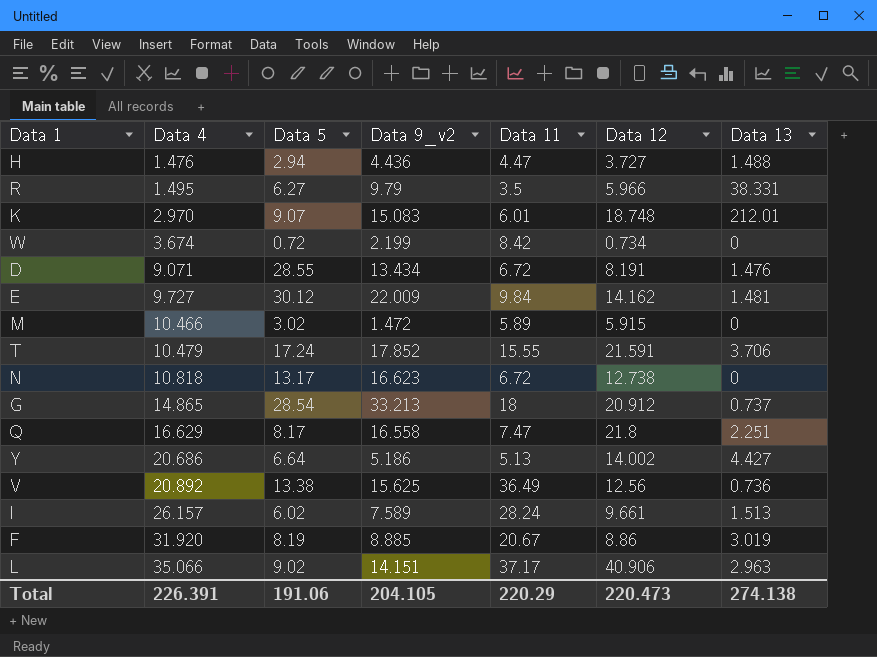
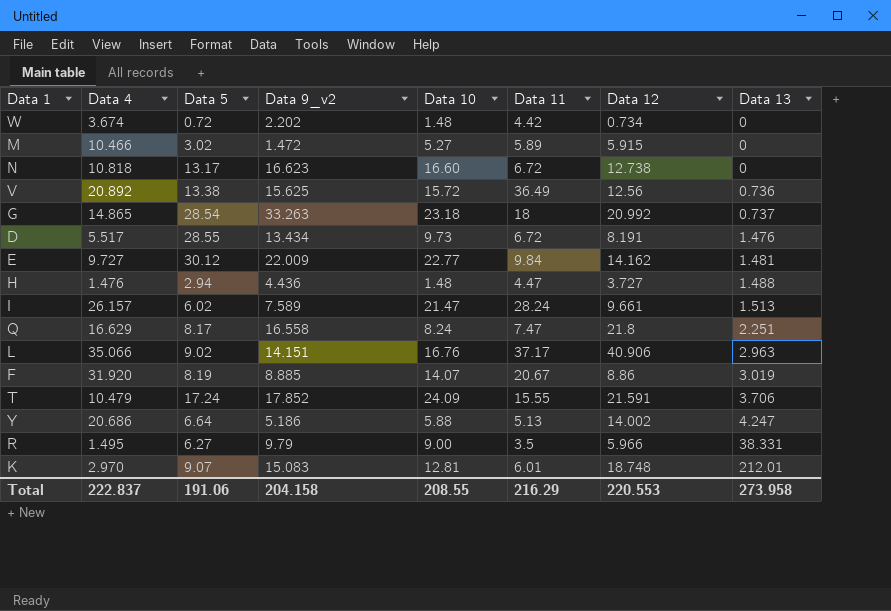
row order: Data 4 ascending -> Data 13 ascending
column Data 10 | position: none -> 5
W | Data 9_v2: 2.199 -> 2.202
W | Data 11: 8.42 -> 4.42
G | Data 9_v2: 33.213 -> 33.263
G | Data 12: 20.912 -> 20.992
D | Data 4: 9.071 -> 5.517
Y | Data 13: 4.427 -> 4.247
Total | Data 4: 226.391 -> 222.837
Total | Data 9_v2: 204.105 -> 204.158
Total | Data 11: 220.29 -> 216.29
Total | Data 12: 220.473 -> 220.553
Total | Data 13: 274.138 -> 273.958

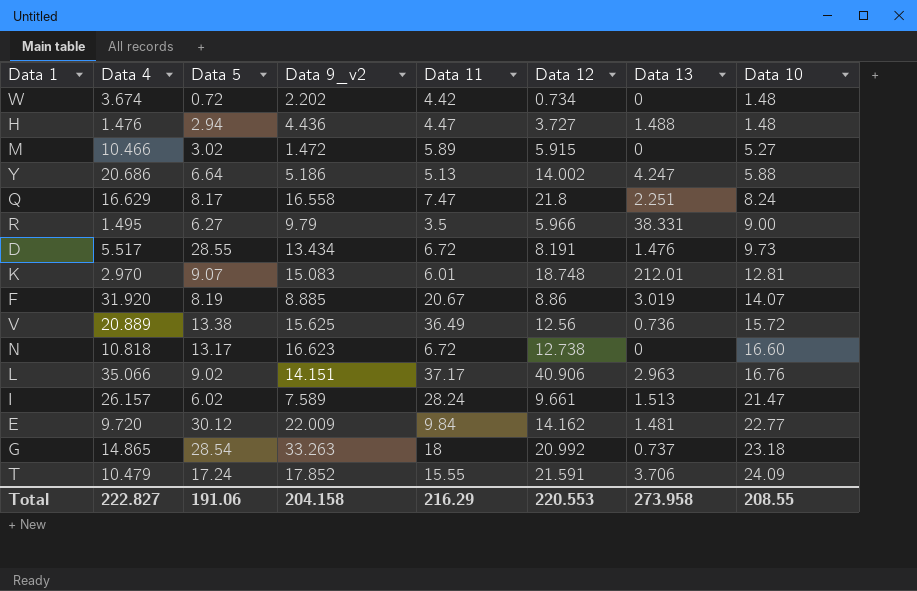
row order: Data 13 ascending -> Data 10 ascending
column Data 10 | position: 5 -> 8
V | Data 4: 20.892 -> 20.889
E | Data 4: 9.727 -> 9.720
Total | Data 4: 222.837 -> 222.827

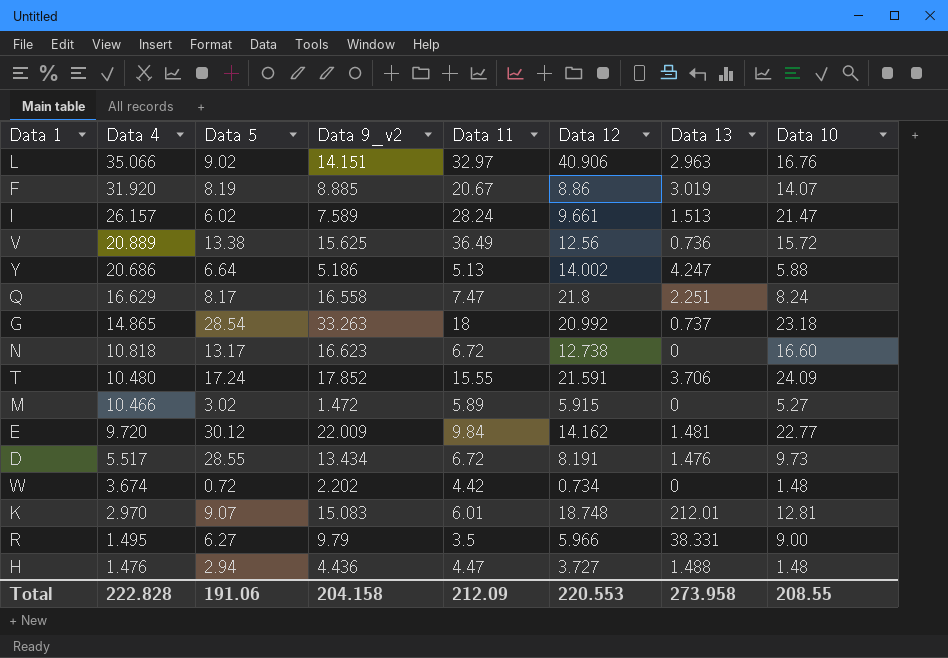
row order: Data 10 ascending -> Data 4 descending
L | Data 11: 37.17 -> 32.97
T | Data 4: 10.479 -> 10.480
Total | Data 4: 222.827 -> 222.828
Total | Data 11: 216.29 -> 212.09

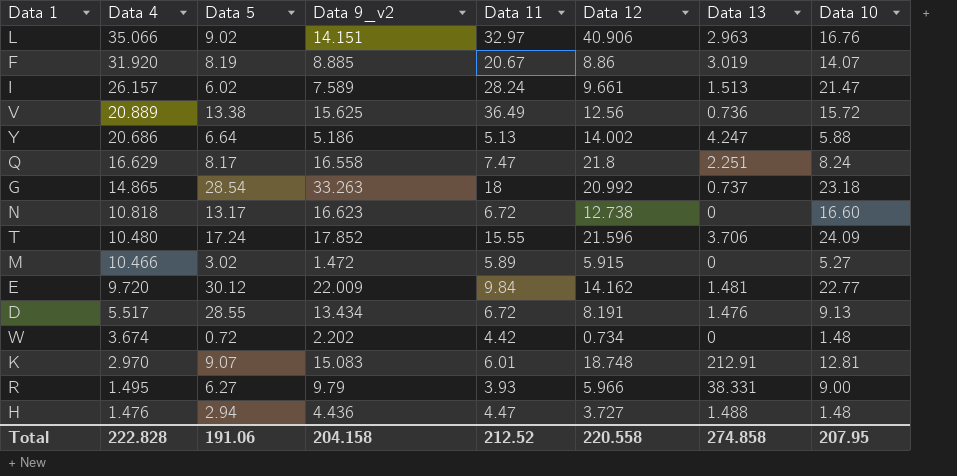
T | Data 12: 21.591 -> 21.596
D | Data 10: 9.73 -> 9.13
K | Data 13: 212.01 -> 212.91
R | Data 11: 3.5 -> 3.93
Total | Data 11: 212.09 -> 212.52
Total | Data 12: 220.553 -> 220.558
Total | Data 13: 273.958 -> 274.858
Total | Data 10: 208.55 -> 207.95

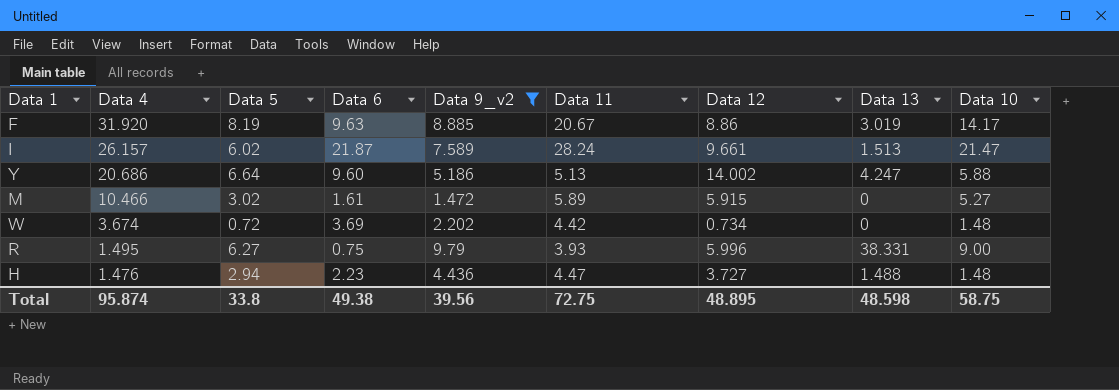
filter: none -> Data 9_v2 <= 9.79
column Data 6 | position: none -> 4
F | Data 10: 14.07 -> 14.17
R | Data 12: 5.966 -> 5.996
Total | Data 4: 222.828 -> 95.874
Total | Data 5: 191.06 -> 33.8
Total | Data 9_v2: 204.158 -> 39.56
Total | Data 11: 212.52 -> 72.75
Total | Data 12: 220.558 -> 48.895
Total | Data 13: 274.858 -> 48.598
Total | Data 10: 207.95 -> 58.75

